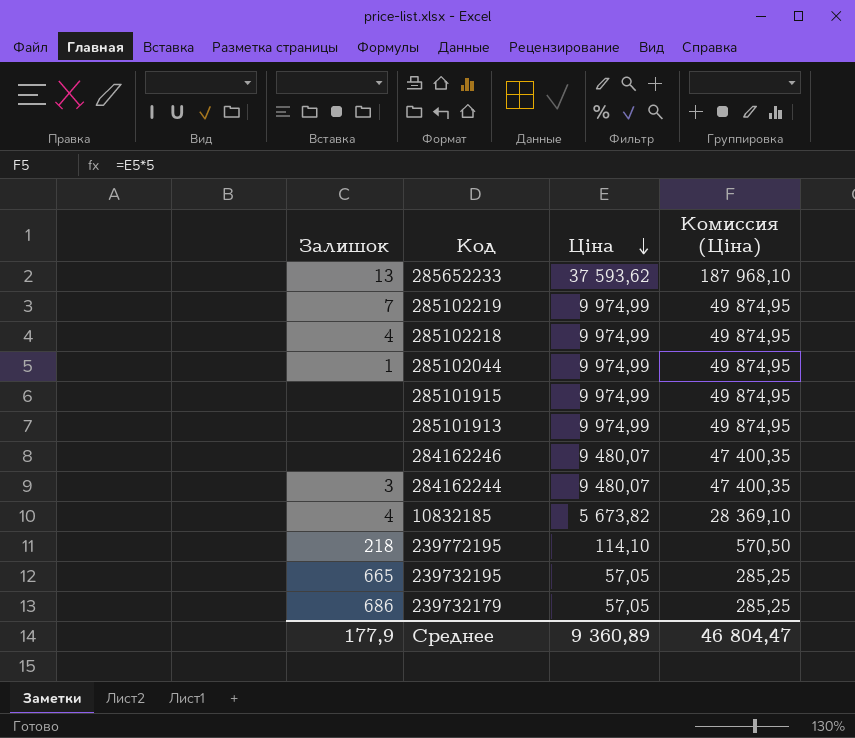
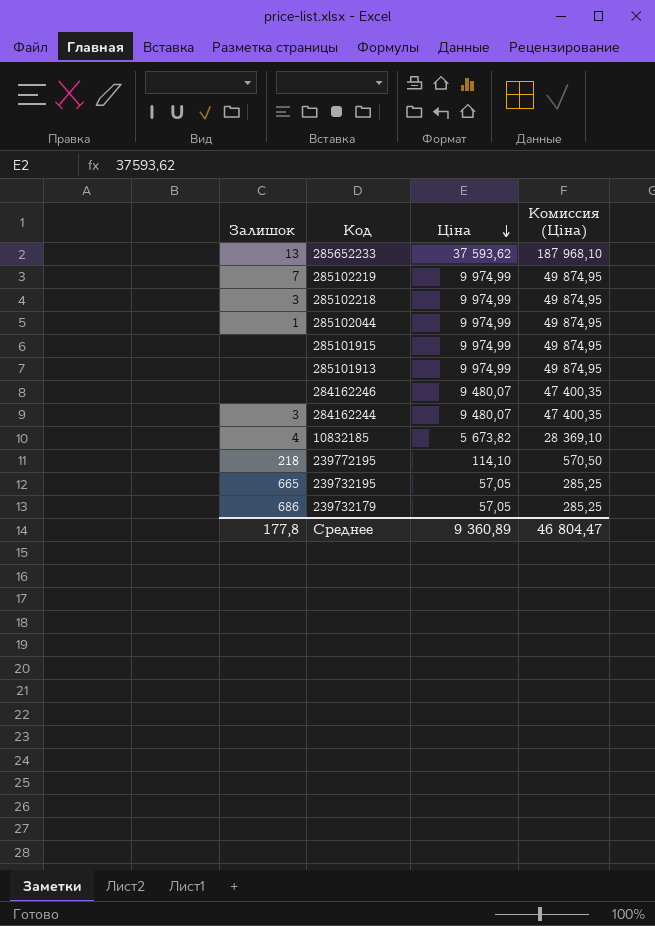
285102218 | Залишок: 4 -> 3
Среднее | Залишок: 177,9 -> 177,8

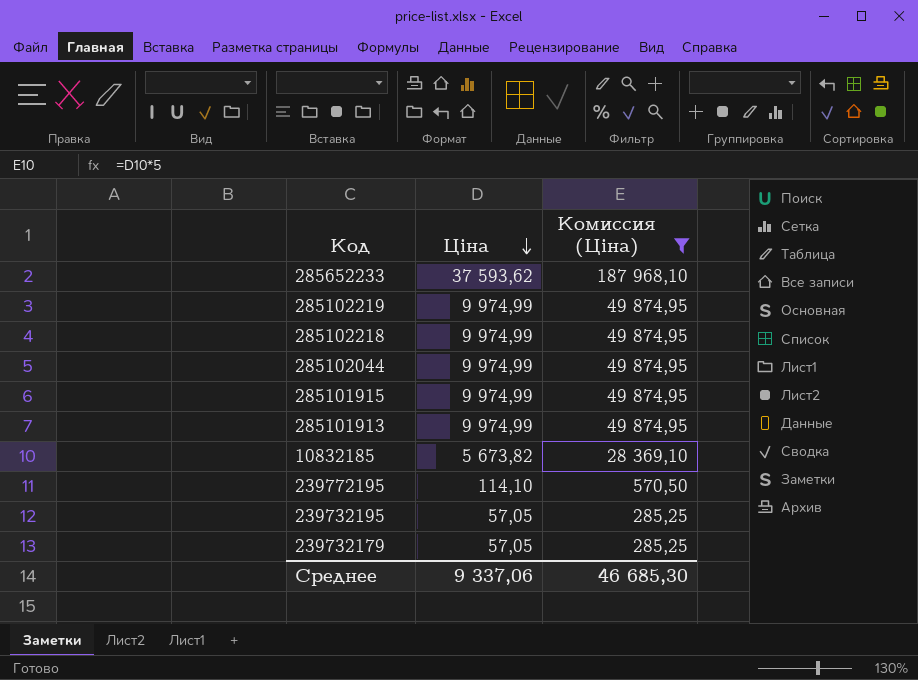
filter: none -> Комиссия (Ціна) != 47 400,35
column Залишок | position: 1 -> none
Среднее | Ціна: 9 360,89 -> 9 337,06
Среднее | Комиссия (Ціна): 46 804,47 -> 46 685,30

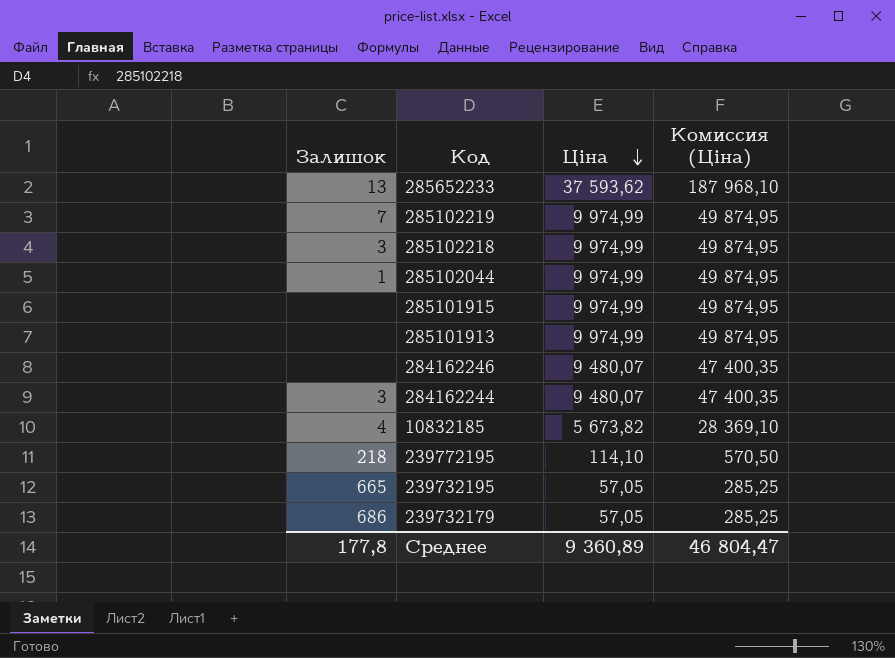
filter: Комиссия (Ціна) != 47 400,35 -> none
column Залишок | position: none -> 1
Среднее | Ціна: 9 337,06 -> 9 360,89
Среднее | Комиссия (Ціна): 46 685,30 -> 46 804,47

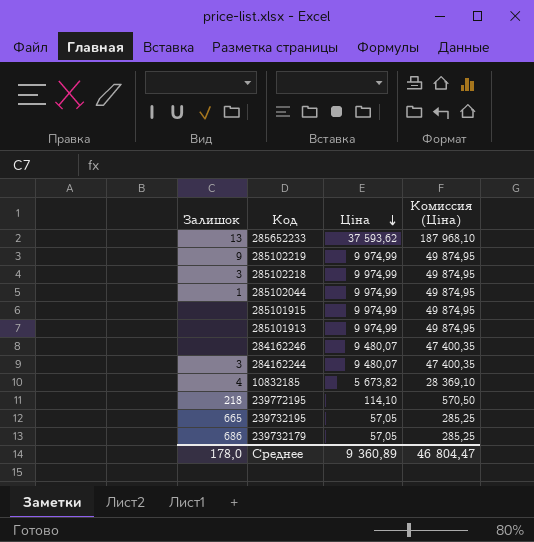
285102219 | Залишок: 7 -> 9
Среднее | Залишок: 177,8 -> 178,0

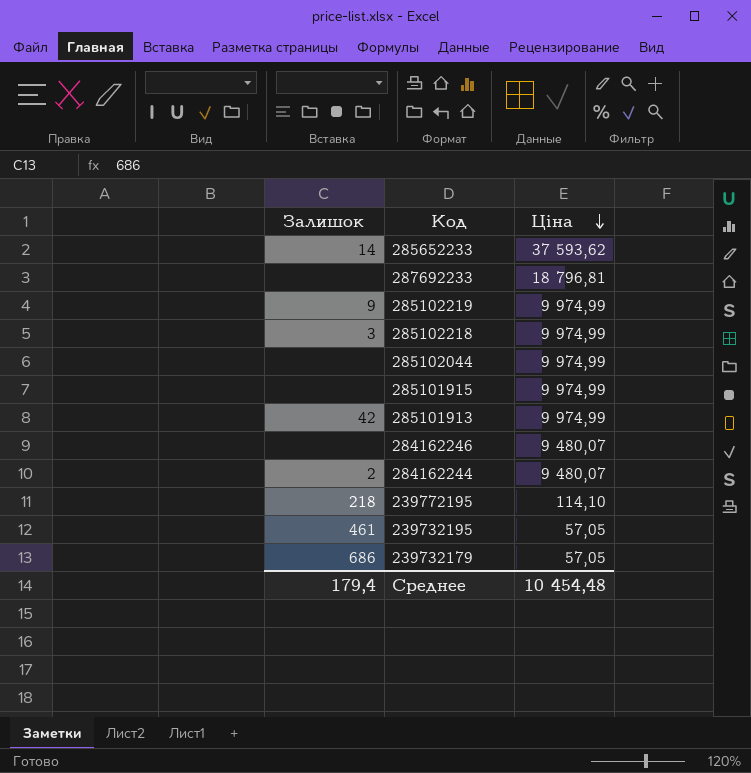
column Комиссия (Ціна) | formula: [Ціна] * 5 -> none
row 10832185: 4 | 5 673,82 | 28 369,10 -> none
285652233 | Залишок: 13 -> 14
row 287692233: none -> none | 18 796,81
285102044 | Залишок: 1 -> none
285101913 | Залишок: none -> 42
284162244 | Залишок: 3 -> 2
239732195 | Залишок: 665 -> 461
Среднее | Залишок: 178,0 -> 179,4
Среднее | Ціна: 9 360,89 -> 10 454,48

